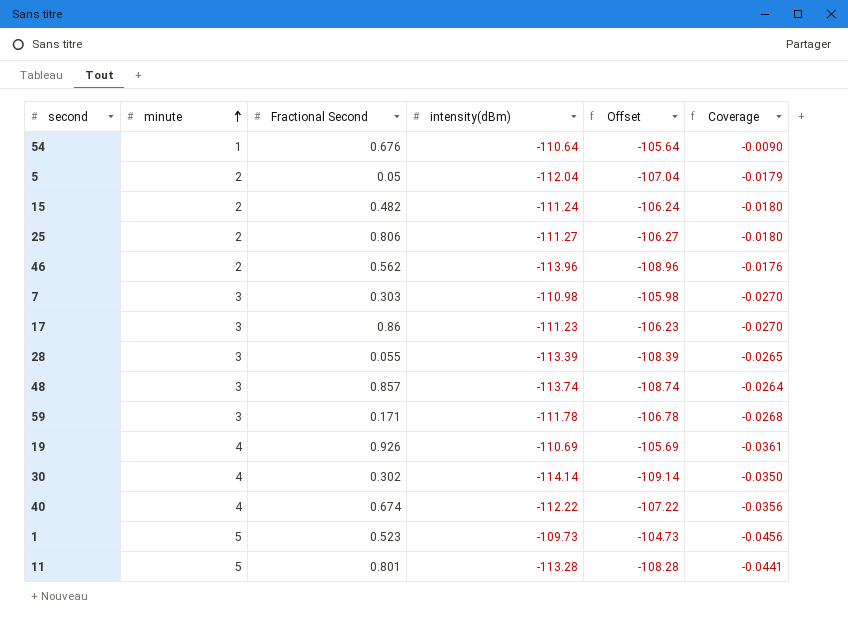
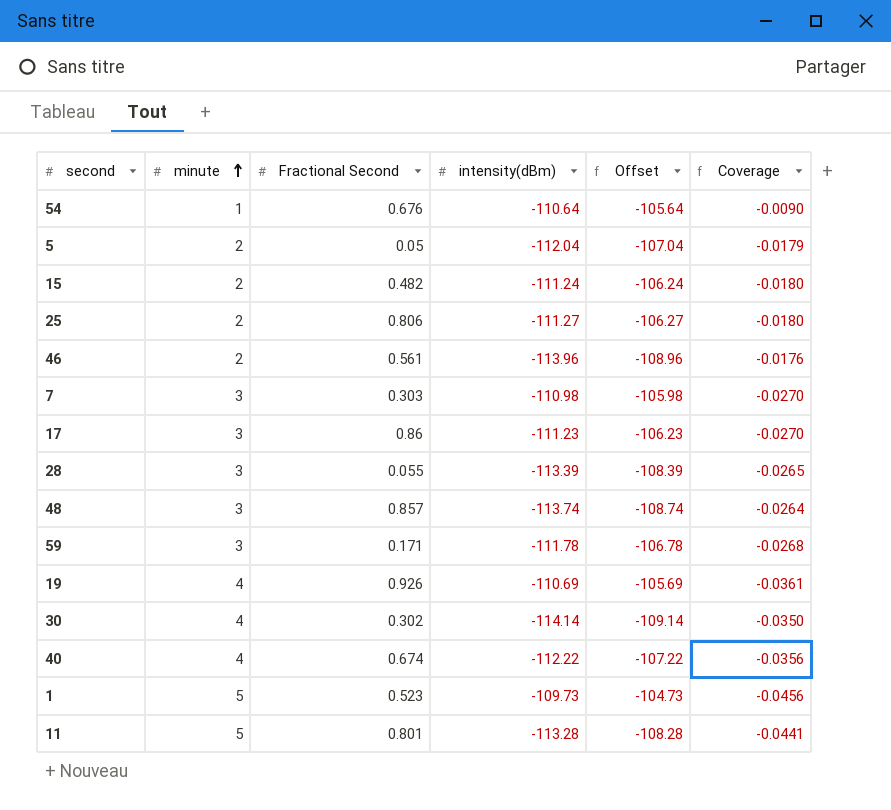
46 | Fractional Second: 0.562 -> 0.561

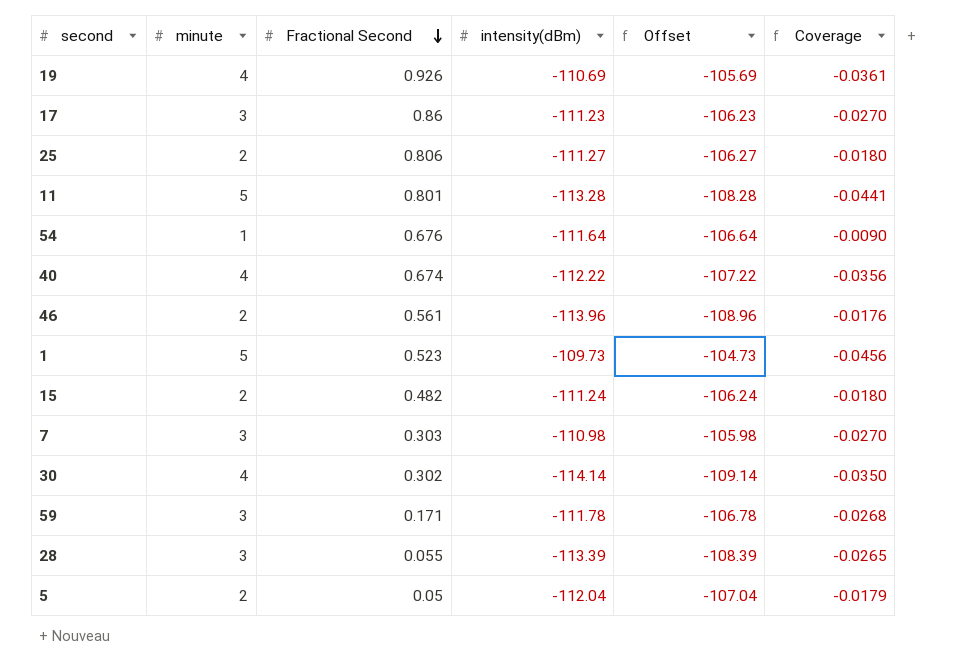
row order: minute ascending -> Fractional Second descending
row 48: 3 | 0.857 | -113.74 | -108.74 | -0.0264 -> none
54 | intensity(dBm): -110.64 -> -111.64
54 | Offset: -105.64 -> -106.64

